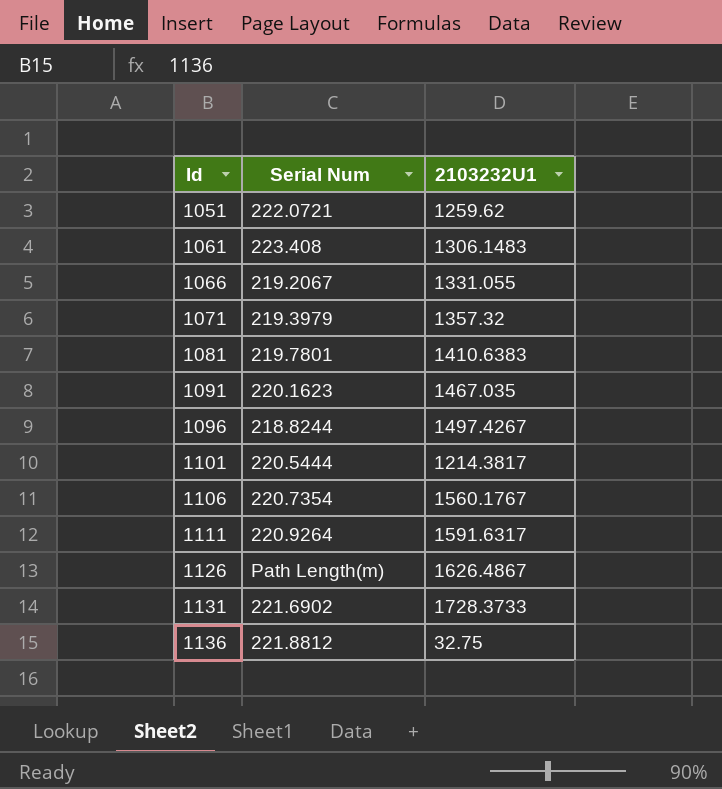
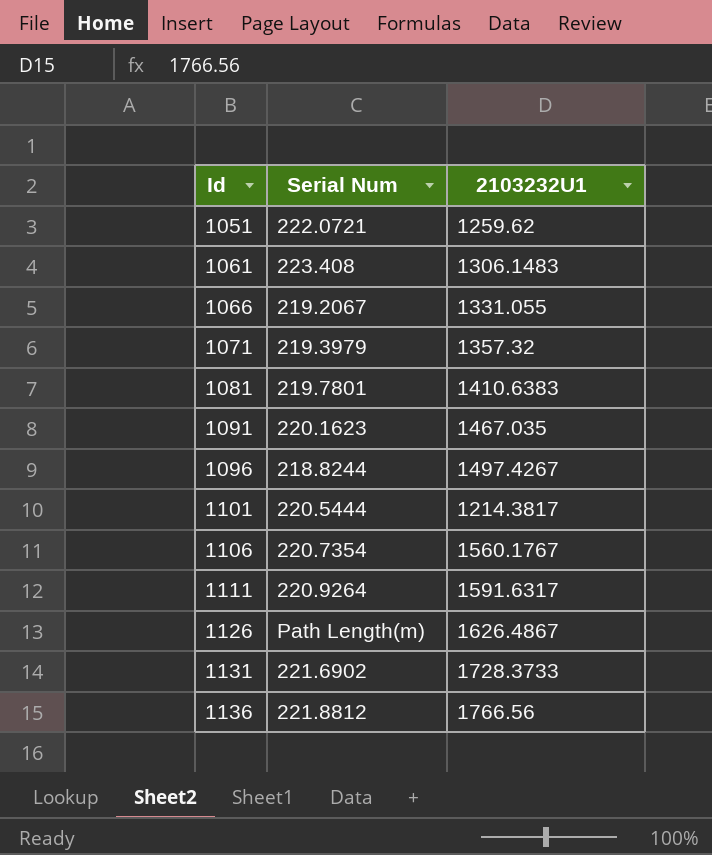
1136 | 2103232U1: 32.75 -> 1766.56

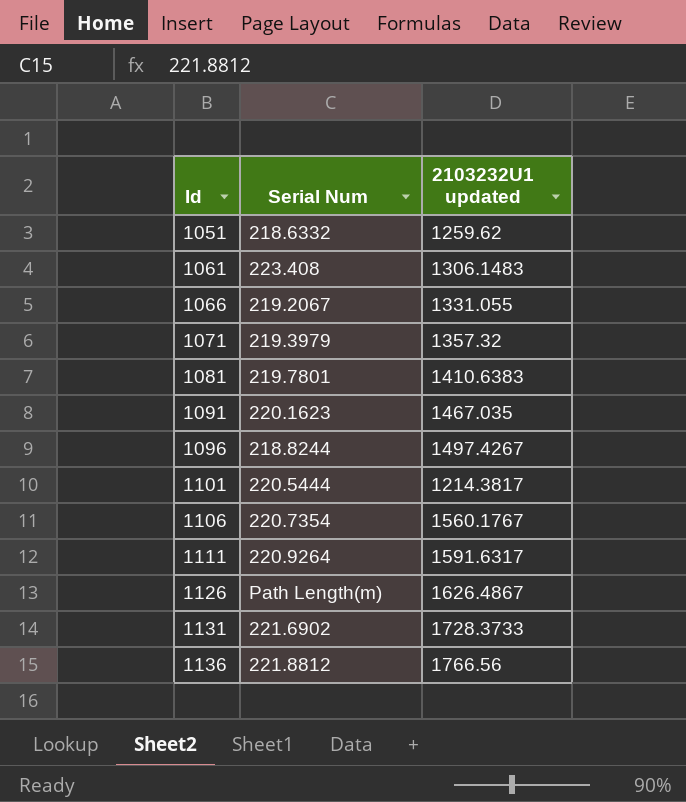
column name: 2103232U1 -> 2103232U1 updated
1051 | Serial Num: 222.0721 -> 218.6332

